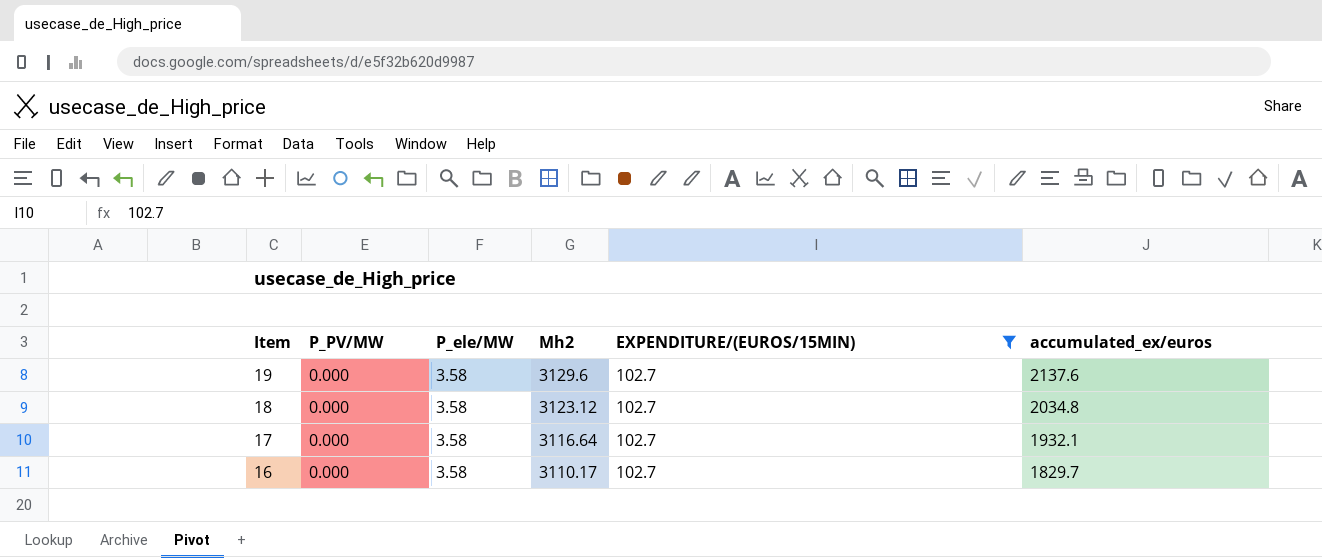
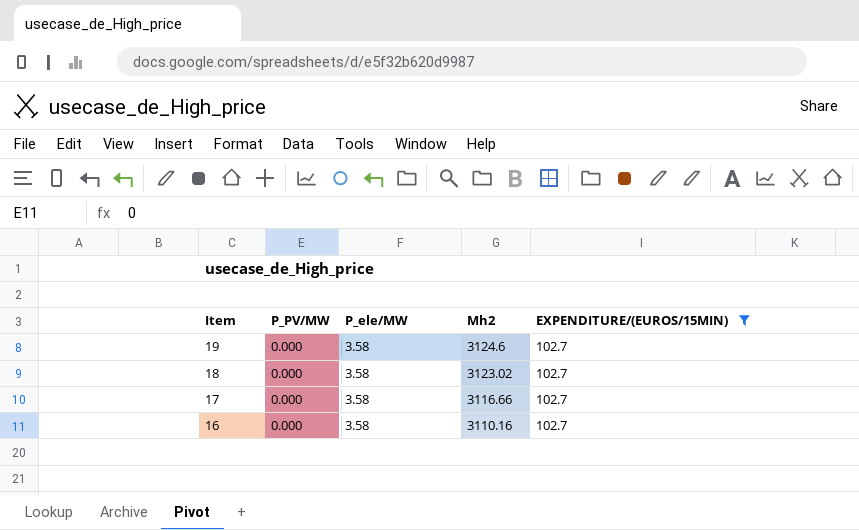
column accumulated_ex/euros | position: 6 -> none
19 | Mh2: 3129.6 -> 3124.6
18 | Mh2: 3123.12 -> 3123.02
17 | Mh2: 3116.64 -> 3116.66
16 | Mh2: 3110.17 -> 3110.16

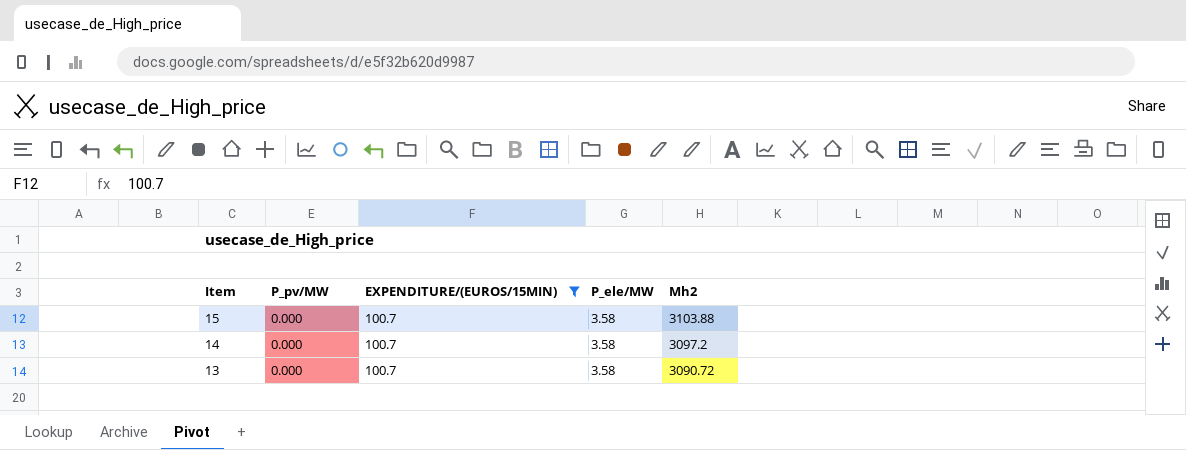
filter: EXPENDITURE/(EUROS/15MIN) = 102.7 -> EXPENDITURE/(EUROS/15MIN) = 100.7
column name: P_PV/MW -> P_pv/MW
column EXPENDITURE/(EUROS/15MIN) | position: 5 -> 3

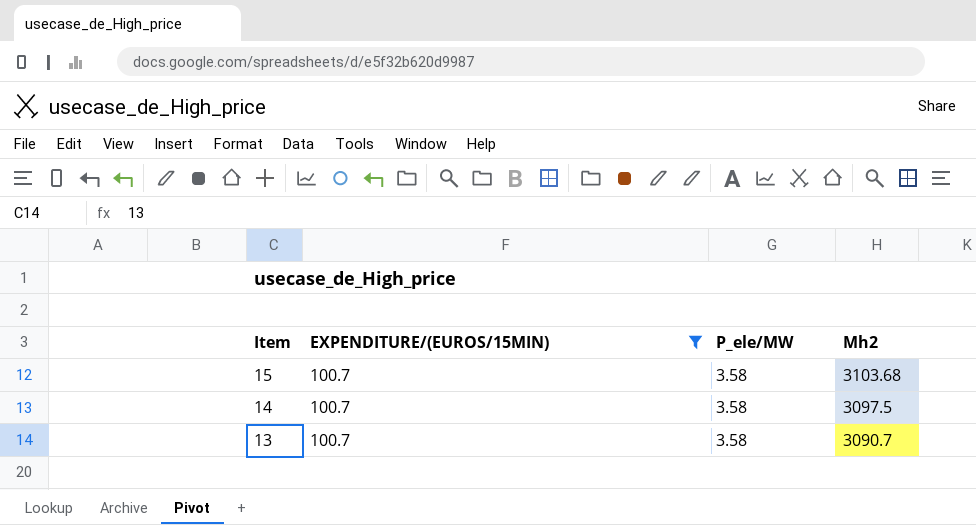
column P_pv/MW | position: 2 -> none
15 | Mh2: 3103.88 -> 3103.68
14 | Mh2: 3097.2 -> 3097.5
13 | Mh2: 3090.72 -> 3090.7

